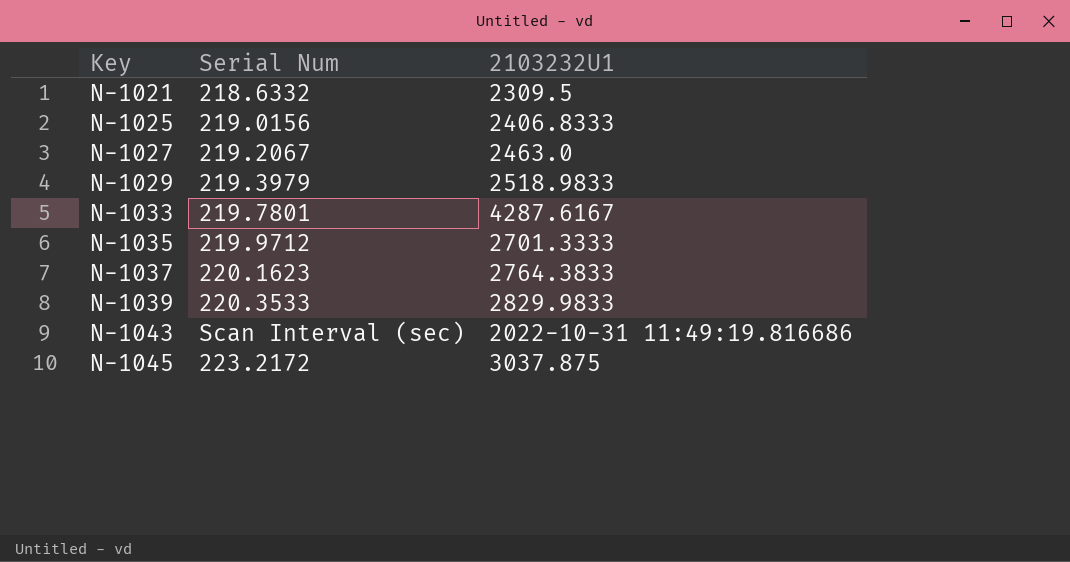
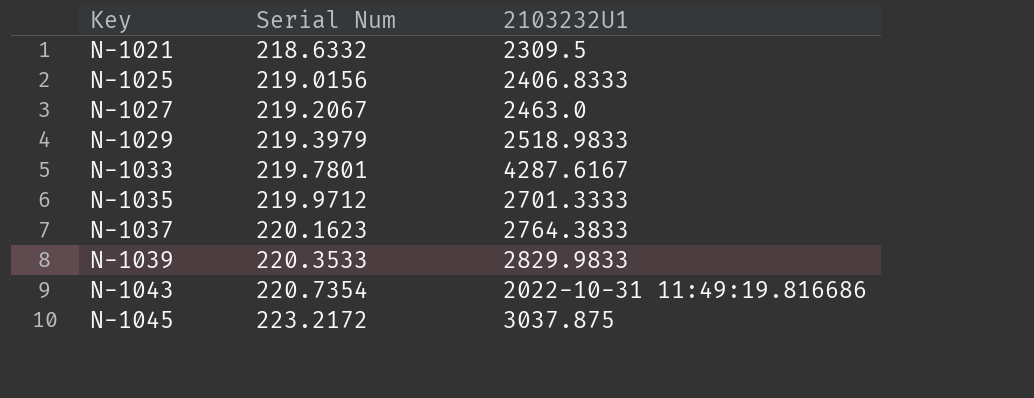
N-1043 | Serial Num: Scan Interval (sec) -> 220.7354

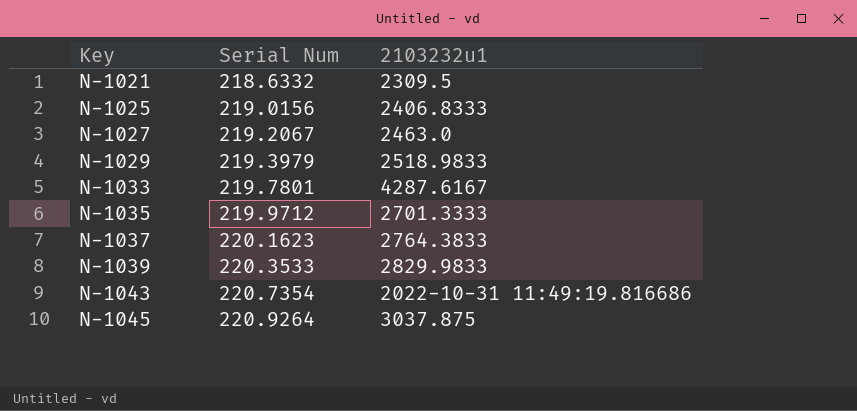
column name: 2103232U1 -> 2103232u1
N-1045 | Serial Num: 223.2172 -> 220.9264

